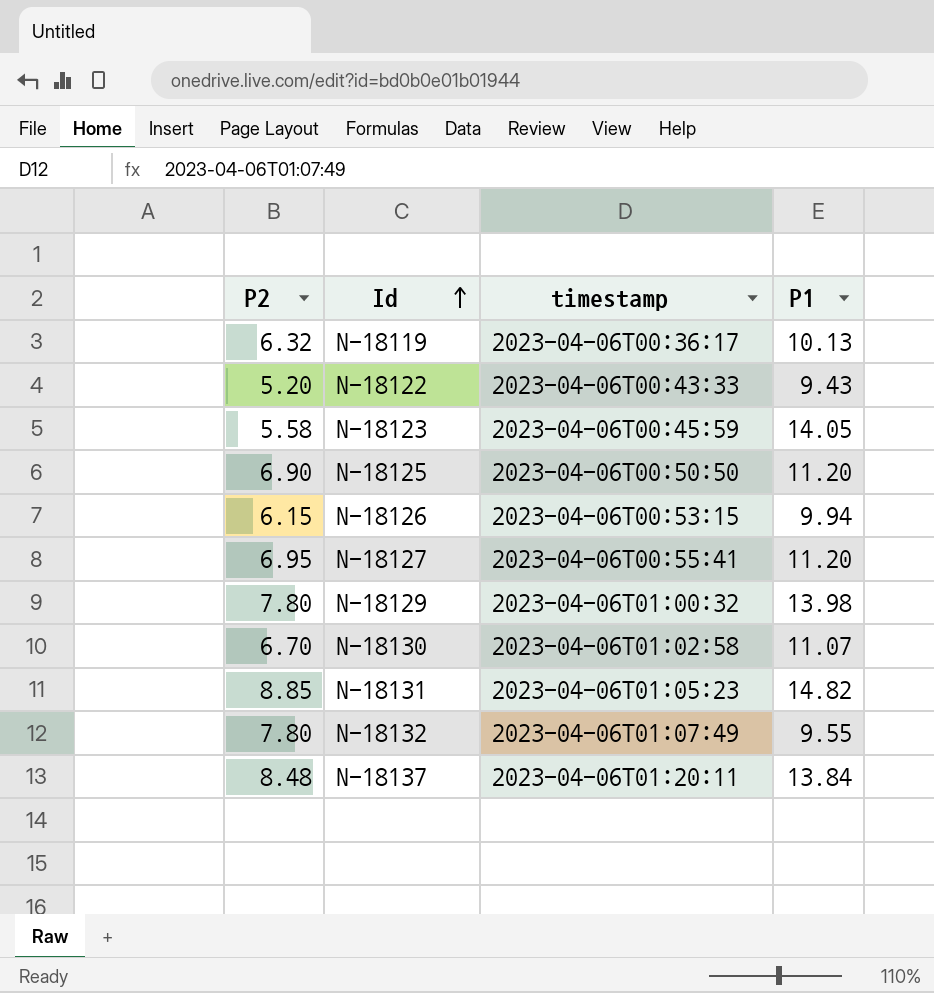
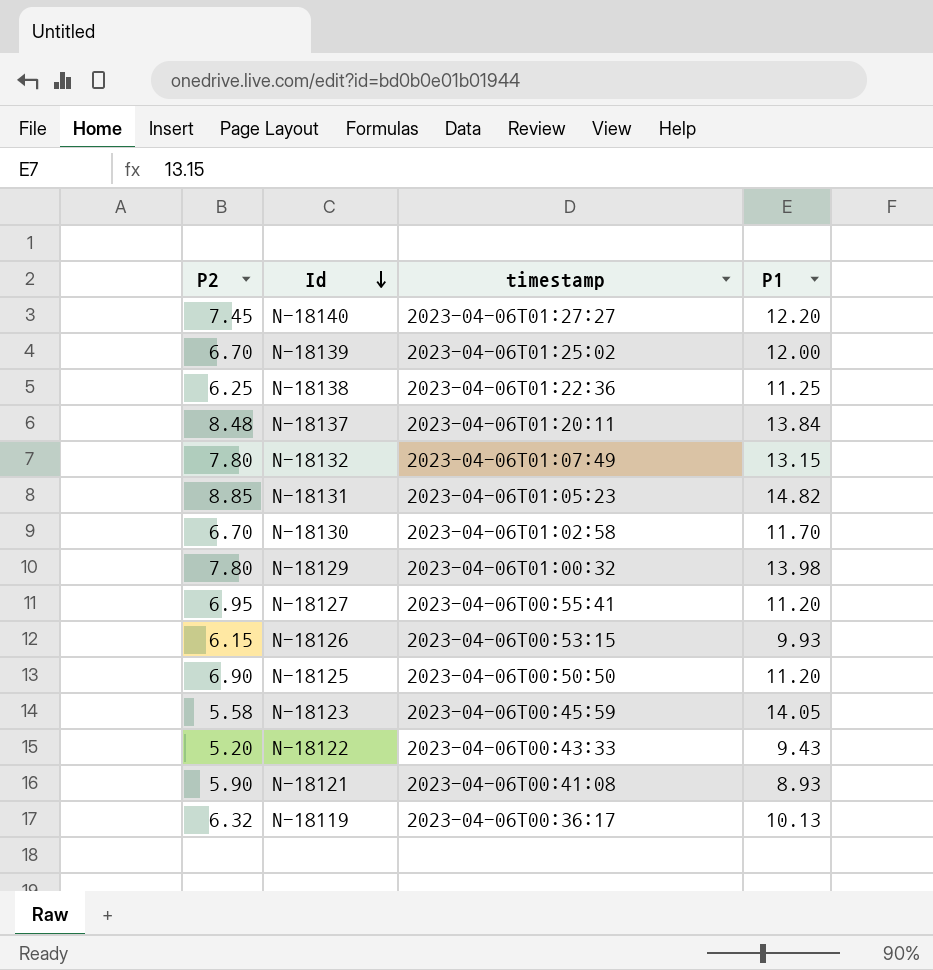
row order: Id ascending -> Id descending
row N-18140: none -> 7.45 | 2023-04-06T01:27:27 | 12.20
row N-18139: none -> 6.70 | 2023-04-06T01:25:02 | 12.00
row N-18138: none -> 6.25 | 2023-04-06T01:22:36 | 11.25
N-18132 | P1: 9.55 -> 13.15
N-18130 | P1: 11.07 -> 11.70
N-18126 | P1: 9.94 -> 9.93
row N-18121: none -> 5.90 | 2023-04-06T00:41:08 | 8.93

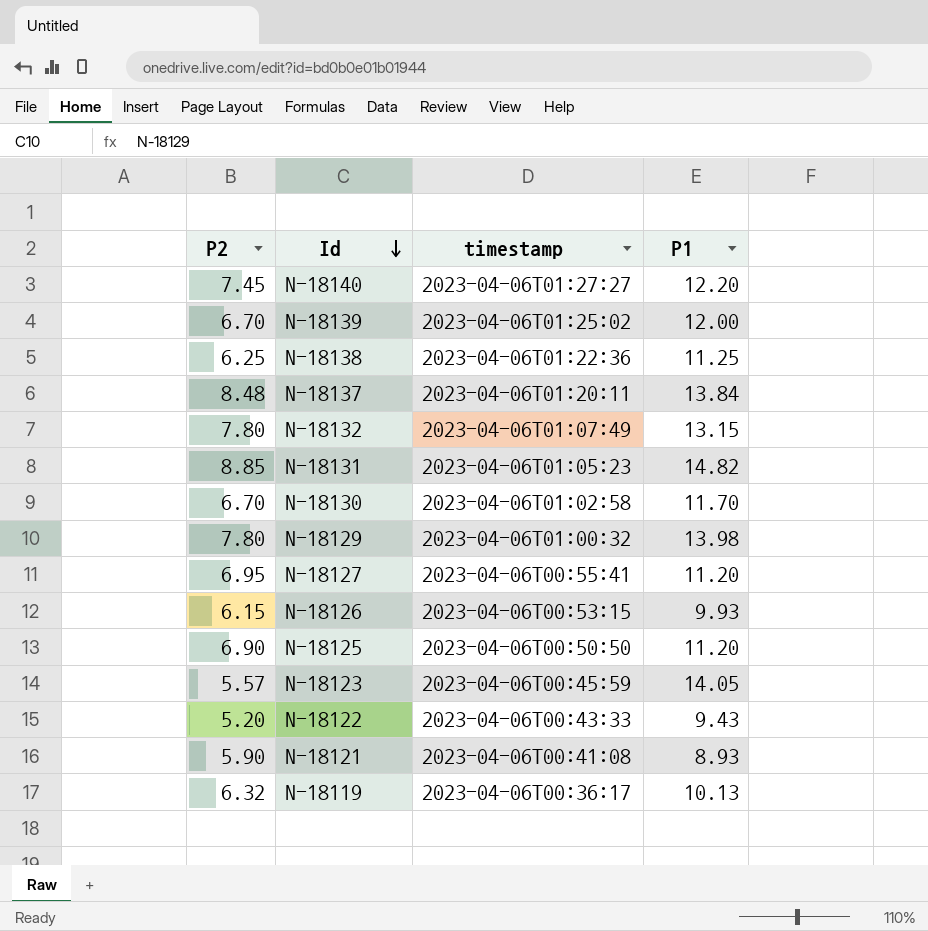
N-18123 | P2: 5.58 -> 5.57

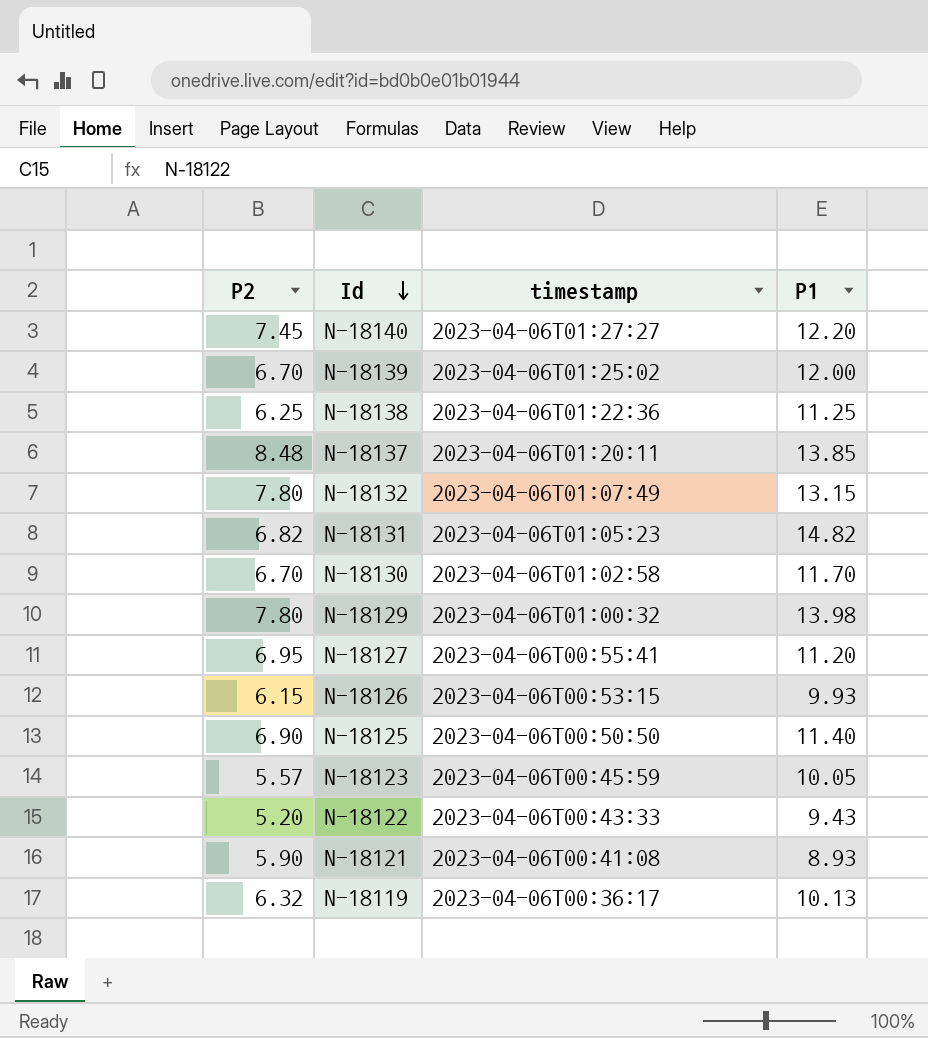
N-18137 | P1: 13.84 -> 13.85
N-18131 | P2: 8.85 -> 6.82
N-18125 | P1: 11.20 -> 11.40
N-18123 | P1: 14.05 -> 10.05

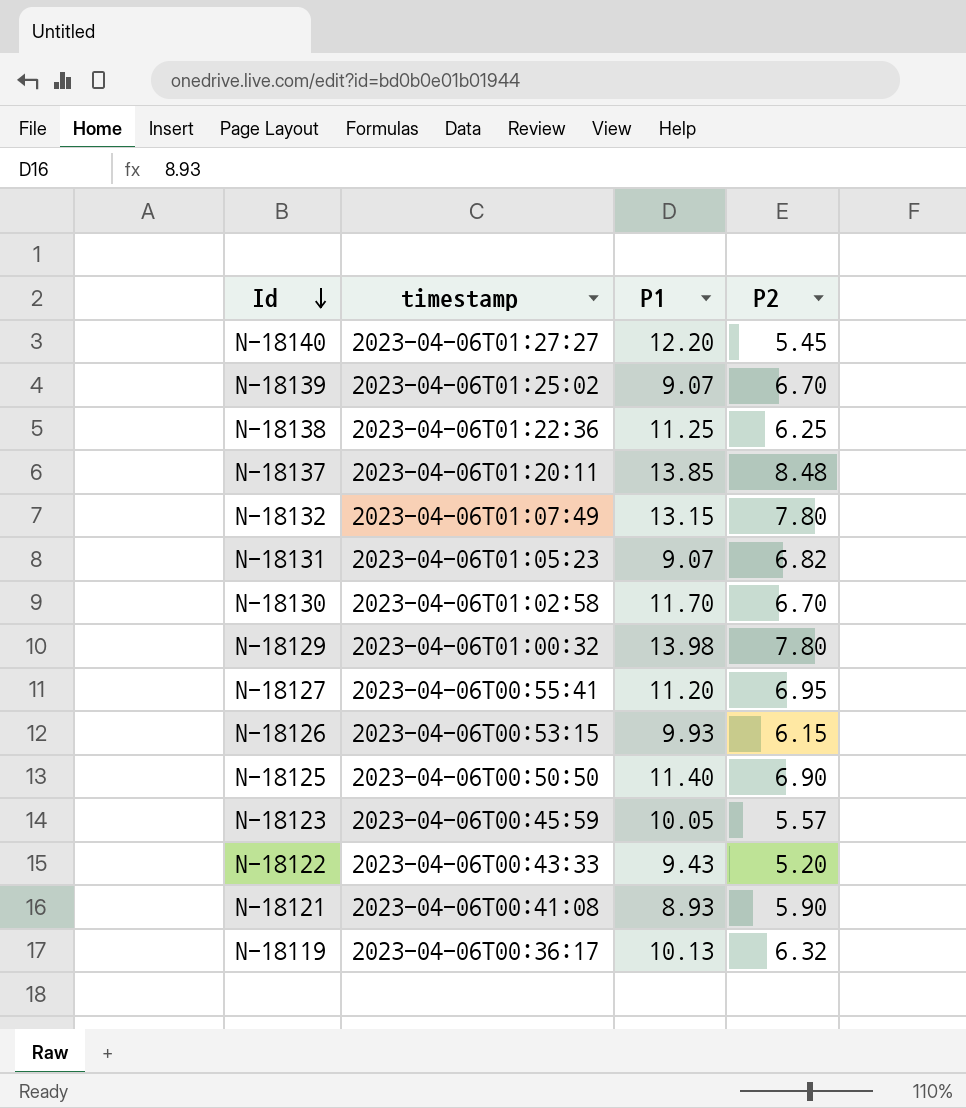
column P2 | position: 1 -> 4
N-18140 | P2: 7.45 -> 5.45
N-18139 | P1: 12.00 -> 9.07
N-18131 | P1: 14.82 -> 9.07

